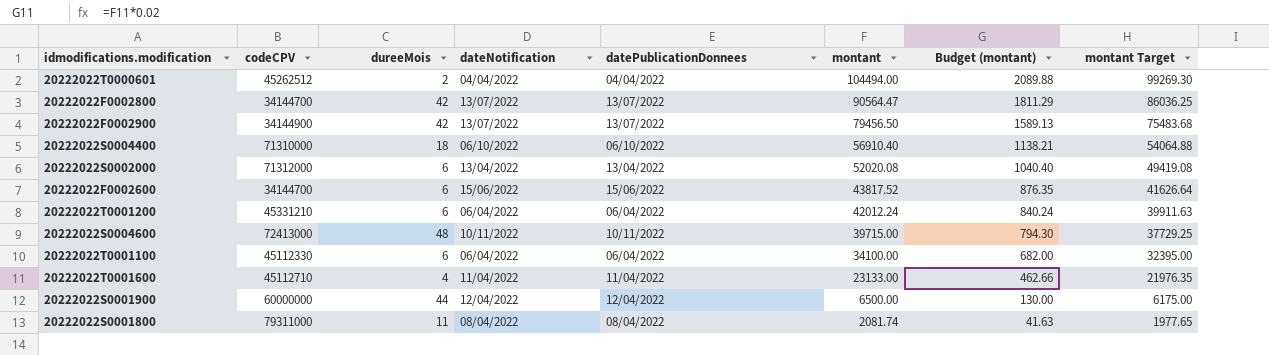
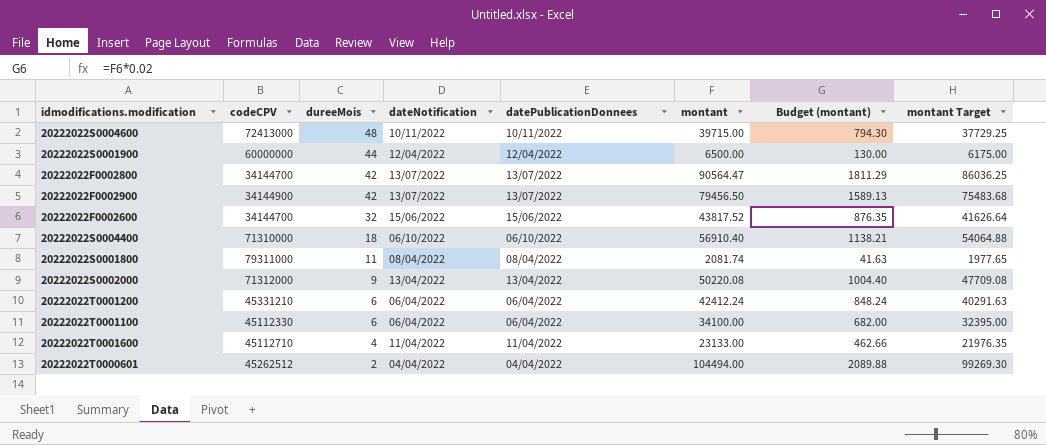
row order: montant descending -> dureeMois descending
20222022F0002600 | dureeMois: 6 -> 32
20222022S0002000 | dureeMois: 6 -> 9
20222022S0002000 | montant: 52020.08 -> 50220.08
20222022S0002000 | Budget (montant): 1040.40 -> 1004.40
20222022S0002000 | montant Target: 49419.08 -> 47709.08
20222022T0001200 | montant: 42012.24 -> 42412.24
20222022T0001200 | Budget (montant): 840.24 -> 848.24
20222022T0001200 | montant Target: 39911.63 -> 40291.63

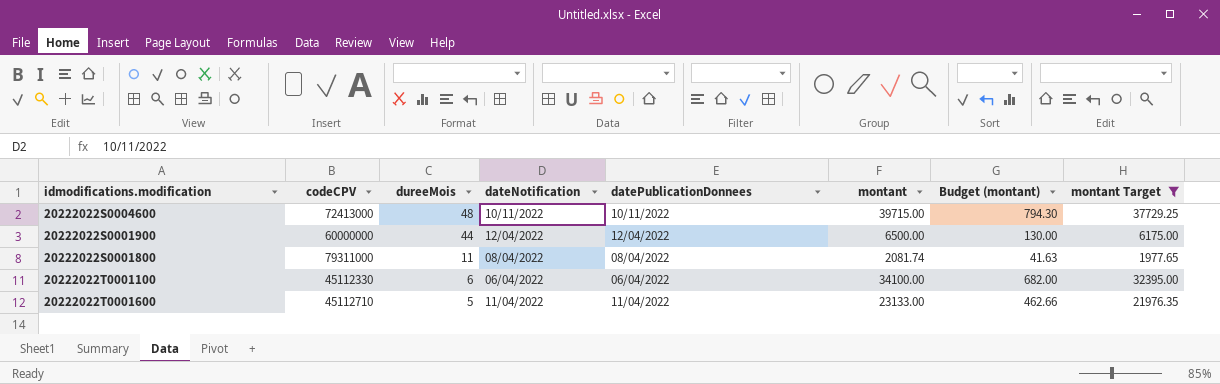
filter: none -> montant Target <= 37729.25
20222022T0001600 | dureeMois: 4 -> 5

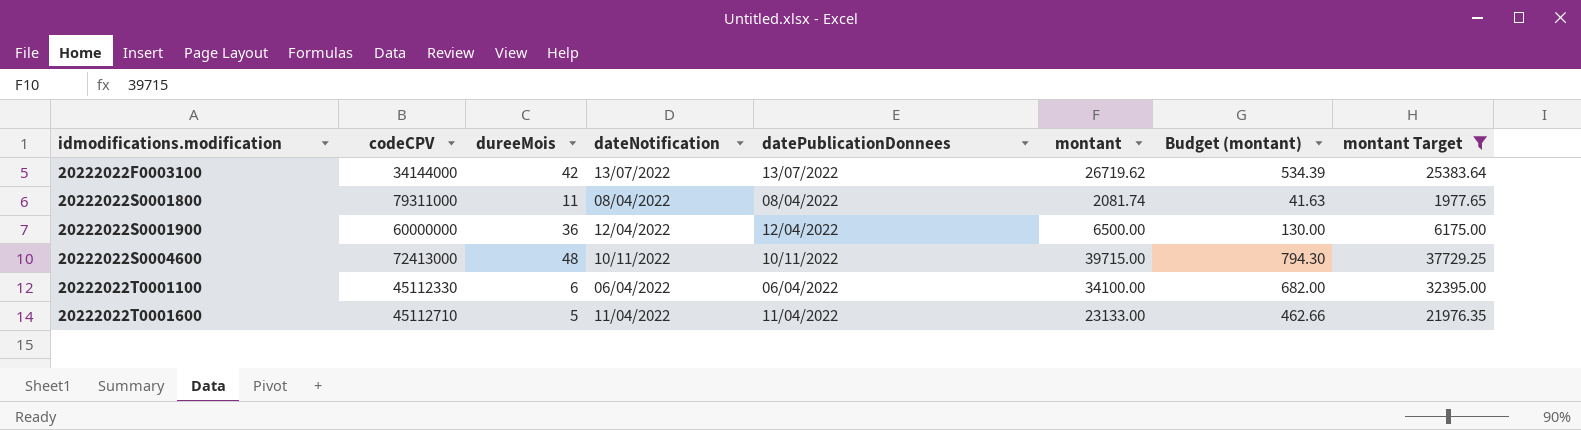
row order: dureeMois descending -> idmodifications.modification ascending
row 20222022F0003100: none -> 34144000 | 42 | 13/07/2022 | 13/07/2022 | 26719.62 | 534.39 | 25383.64
20222022S0001900 | dureeMois: 44 -> 36

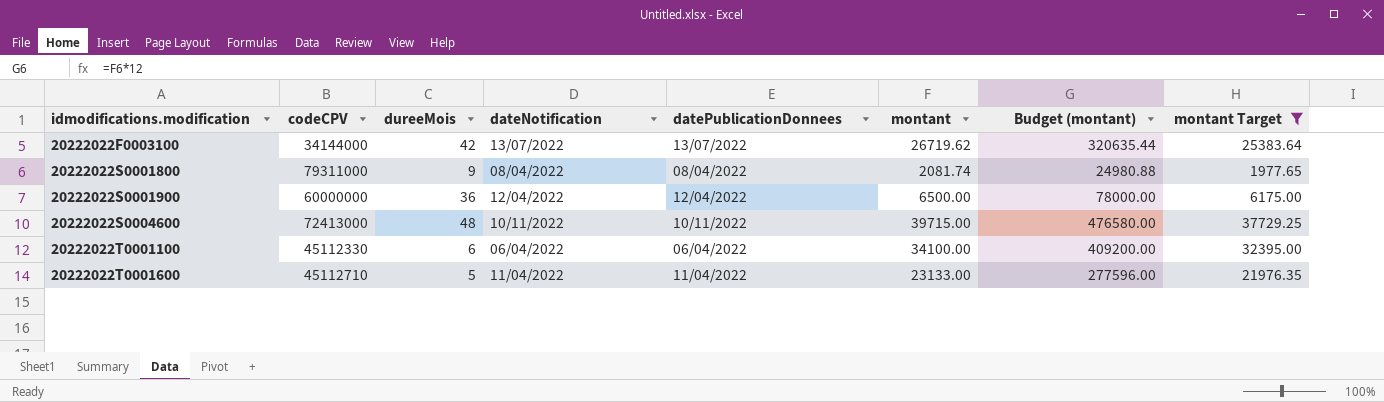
column Budget (montant) | formula: [montant] * 0.02 -> [montant] * 12
20222022S0001800 | dureeMois: 11 -> 9

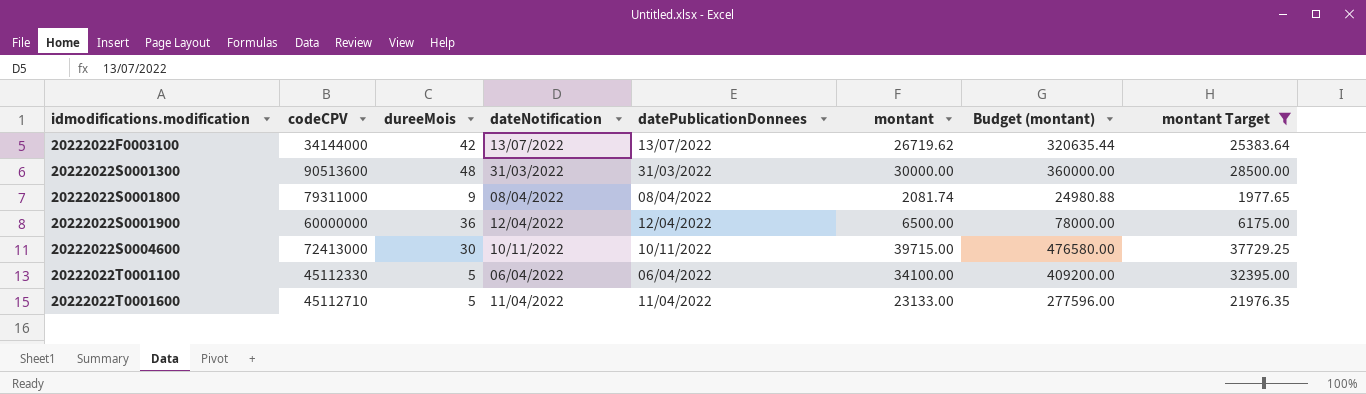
row 20222022S0001300: none -> 90513600 | 48 | 31/03/2022 | 31/03/2022 | 30000.00 | 360000.00 | 28500.00
20222022S0004600 | dureeMois: 48 -> 30
20222022T0001100 | dureeMois: 6 -> 5

